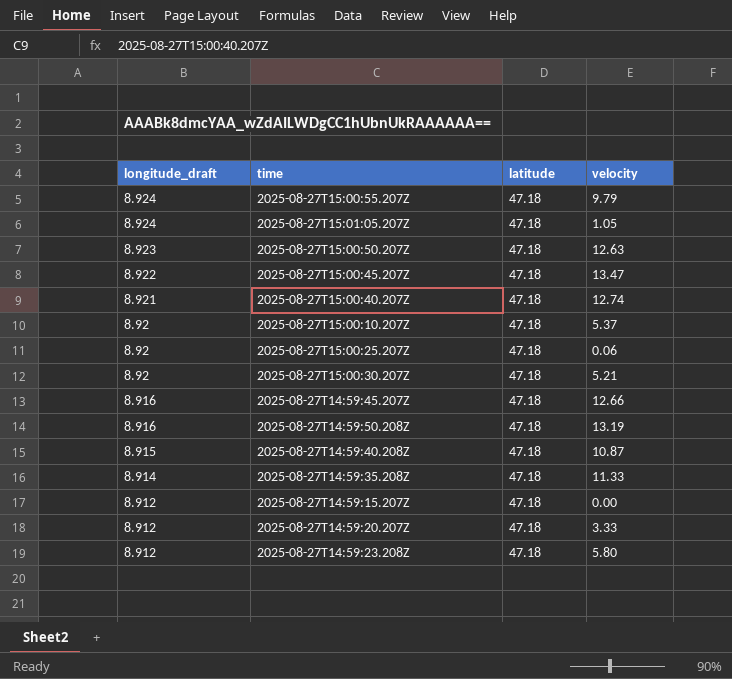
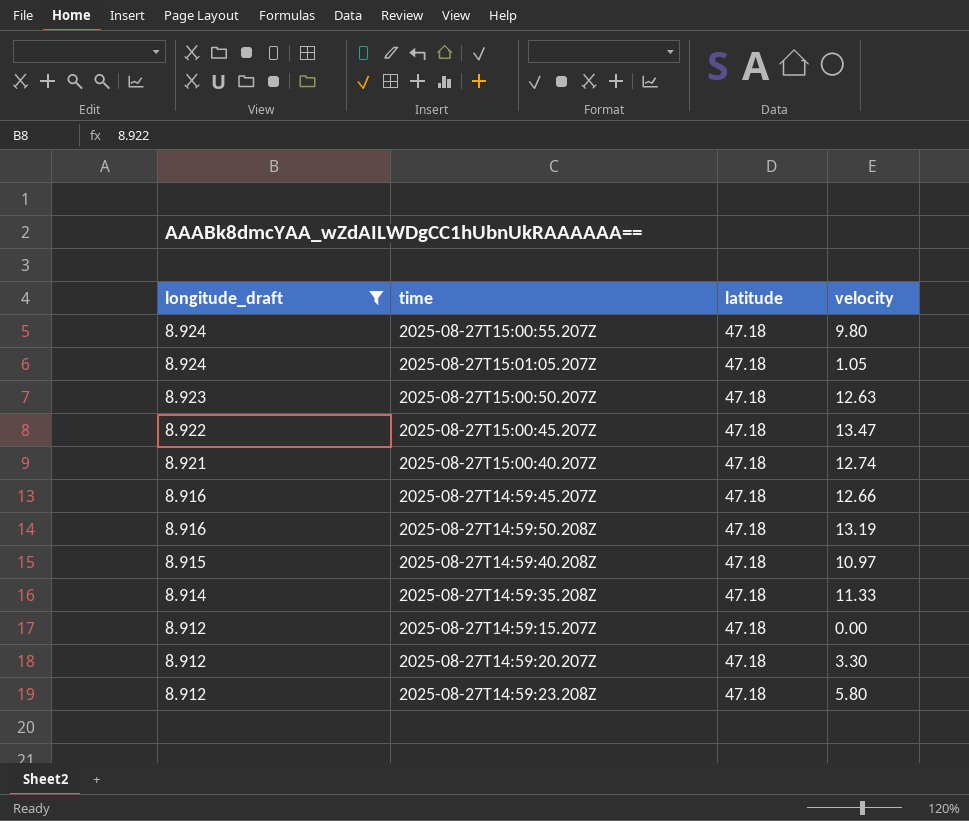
filter: none -> longitude_draft != 8.92
2025-08-27T15:00:55.207Z | velocity: 9.79 -> 9.80
2025-08-27T14:59:40.208Z | velocity: 10.87 -> 10.97
2025-08-27T14:59:20.207Z | velocity: 3.33 -> 3.30

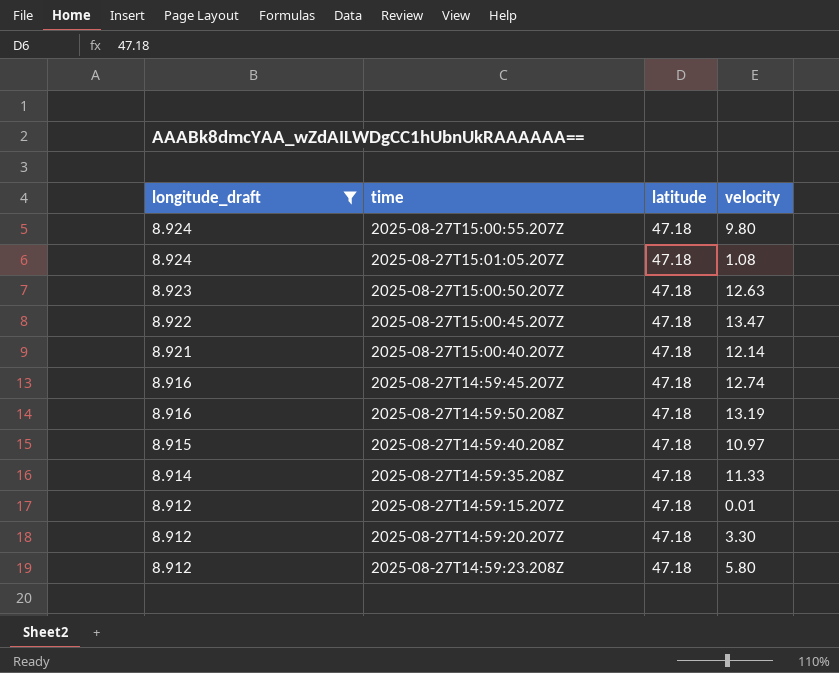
2025-08-27T15:01:05.207Z | velocity: 1.05 -> 1.08
2025-08-27T15:00:40.207Z | velocity: 12.74 -> 12.14
2025-08-27T14:59:45.207Z | velocity: 12.66 -> 12.74
2025-08-27T14:59:15.207Z | velocity: 0.00 -> 0.01

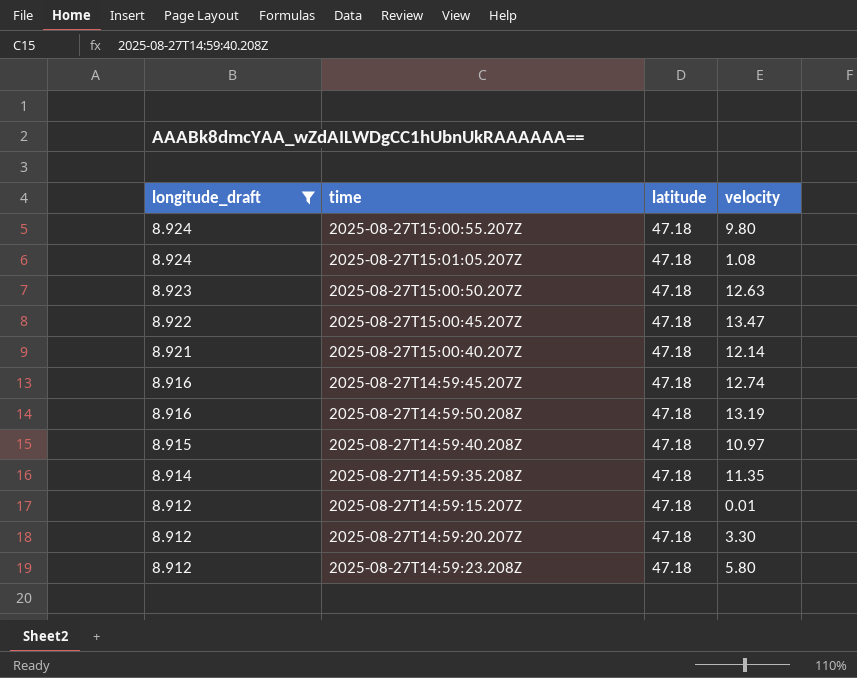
2025-08-27T14:59:35.208Z | velocity: 11.33 -> 11.35

